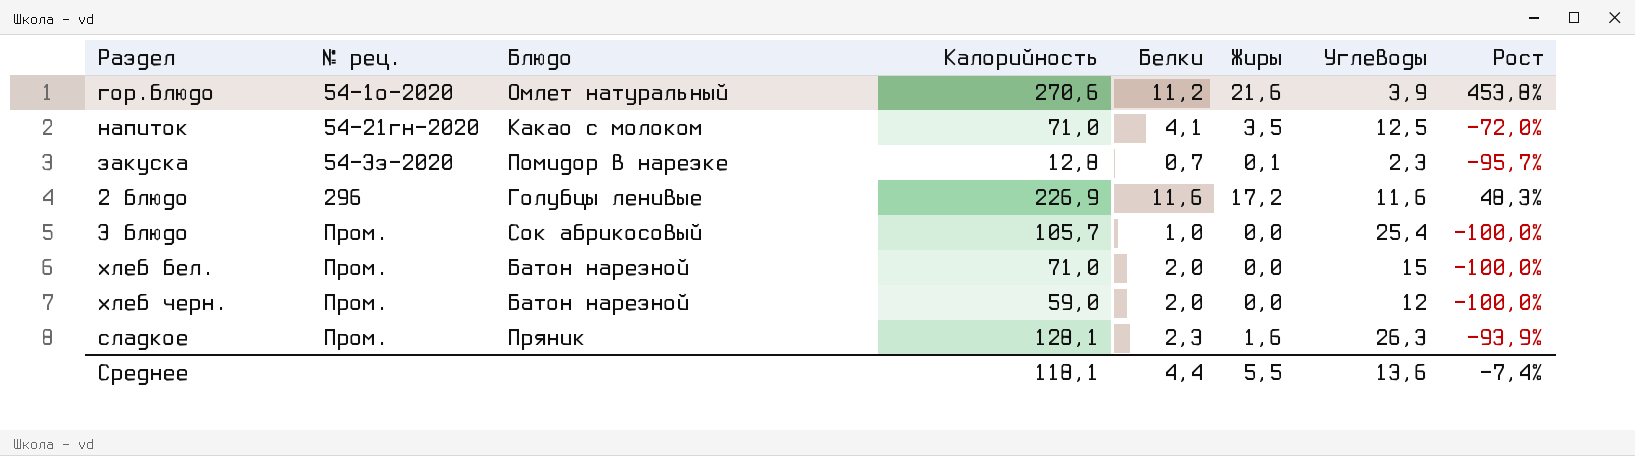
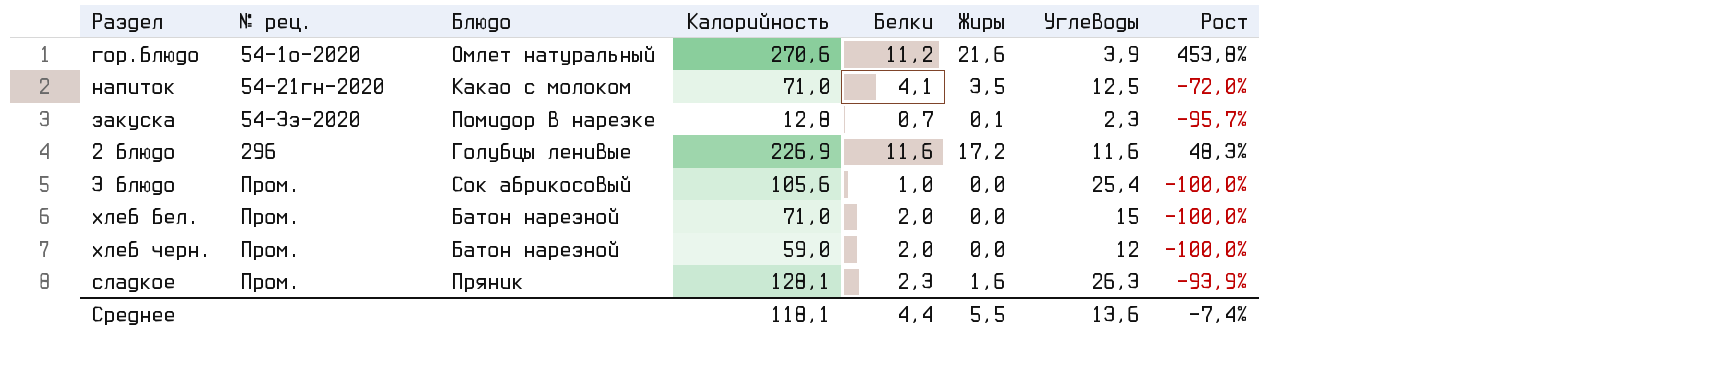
3 блюдо | Калорийность: 105,7 -> 105,6

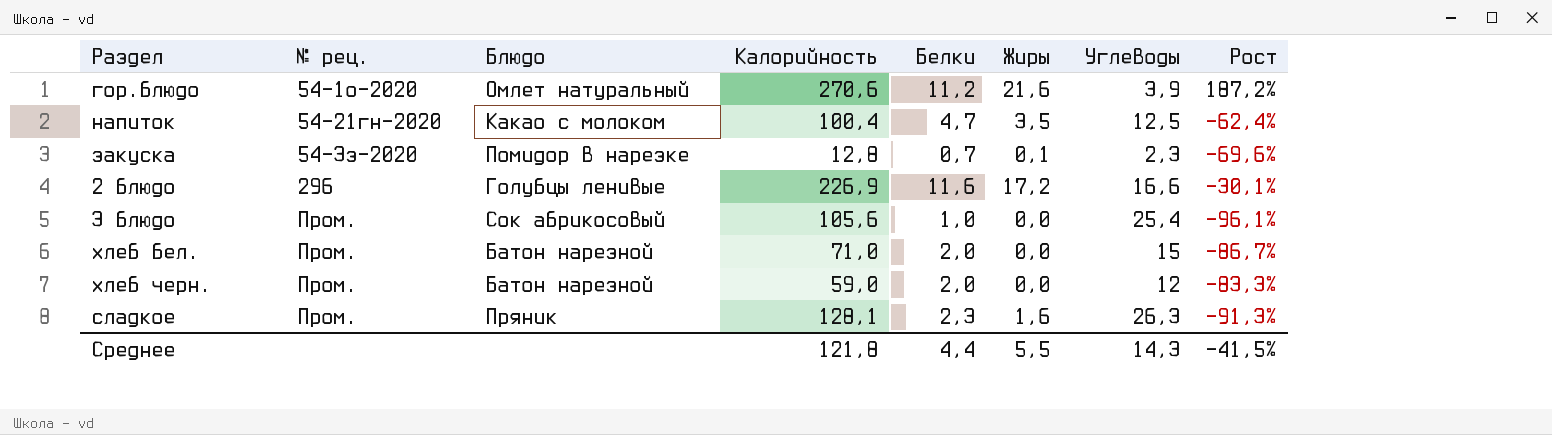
column Рост | formula: ([Жиры] - [Углеводы]) / [Углеводы] -> ([Белки] - [Углеводы]) / [Углеводы]
напиток | Калорийность: 71,0 -> 100,4
напиток | Белки: 4,1 -> 4,7
2 блюдо | Углеводы: 11,6 -> 16,6
Среднее | Калорийность: 118,1 -> 121,8
Среднее | Углеводы: 13,6 -> 14,3
Среднее | Рост: -7,4% -> -41,5%

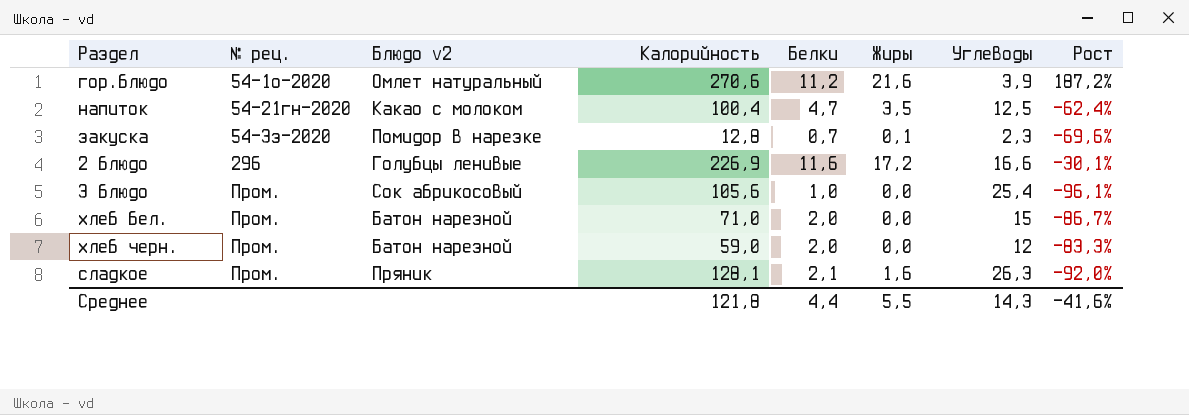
column name: Блюдо -> Блюдо v2
сладкое | Белки: 2,3 -> 2,1
сладкое | Рост: -91,3% -> -92,0%
Среднее | Рост: -41,5% -> -41,6%

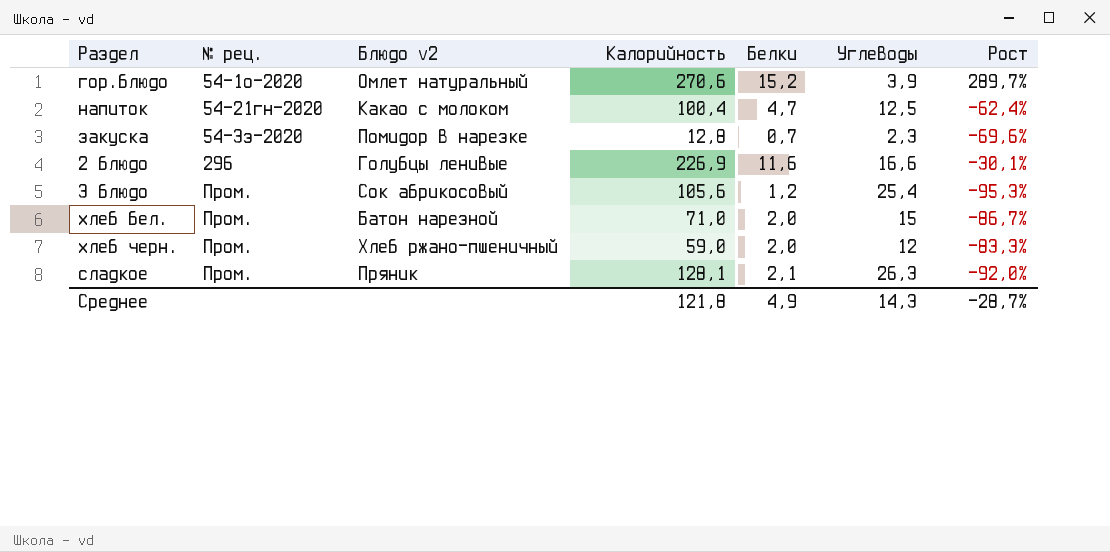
column Жиры | position: 6 -> none
гор.блюдо | Белки: 11,2 -> 15,2
гор.блюдо | Рост: 187,2% -> 289,7%
3 блюдо | Белки: 1,0 -> 1,2
3 блюдо | Рост: -96,1% -> -95,3%
хлеб черн. | Блюдо v2: Батон нарезной -> Хлеб ржано-пшеничный
Среднее | Белки: 4,4 -> 4,9
Среднее | Рост: -41,6% -> -28,7%

